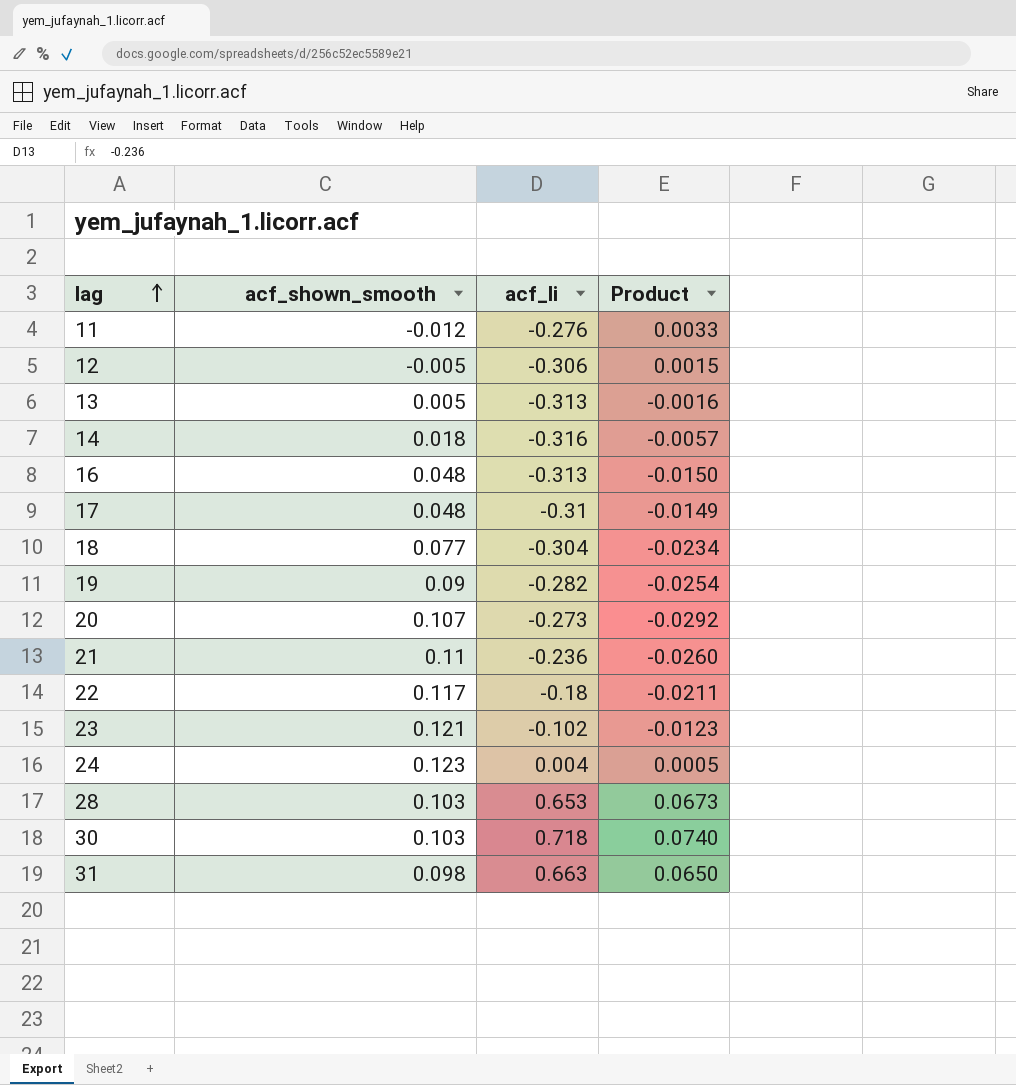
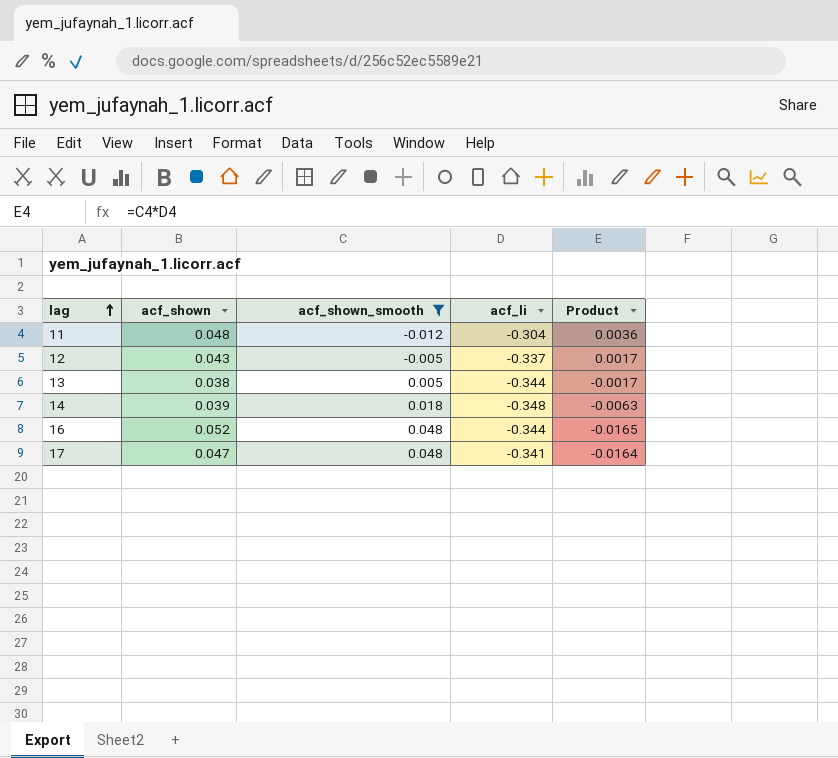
filter: none -> acf_shown_smooth <= 0.048
column acf_shown | position: none -> 2
11 | acf_li: -0.276 -> -0.304
11 | Product: 0.0033 -> 0.0036
12 | acf_li: -0.306 -> -0.337
12 | Product: 0.0015 -> 0.0017
13 | acf_li: -0.313 -> -0.344
13 | Product: -0.0016 -> -0.0017
14 | acf_li: -0.316 -> -0.348
14 | Product: -0.0057 -> -0.0063
16 | acf_li: -0.313 -> -0.344
16 | Product: -0.0150 -> -0.0165
17 | acf_li: -0.31 -> -0.341
17 | Product: -0.0149 -> -0.0164

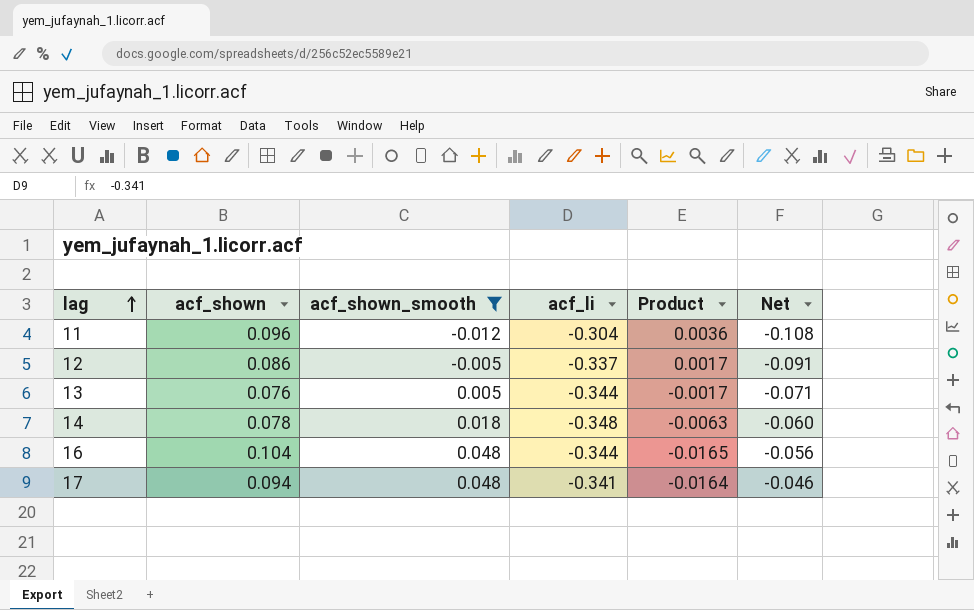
column Net | formula: none -> [acf_shown_smooth] - [acf_shown]
11 | acf_shown: 0.048 -> 0.096
12 | acf_shown: 0.043 -> 0.086
13 | acf_shown: 0.038 -> 0.076
14 | acf_shown: 0.039 -> 0.078
16 | acf_shown: 0.052 -> 0.104
17 | acf_shown: 0.047 -> 0.094

